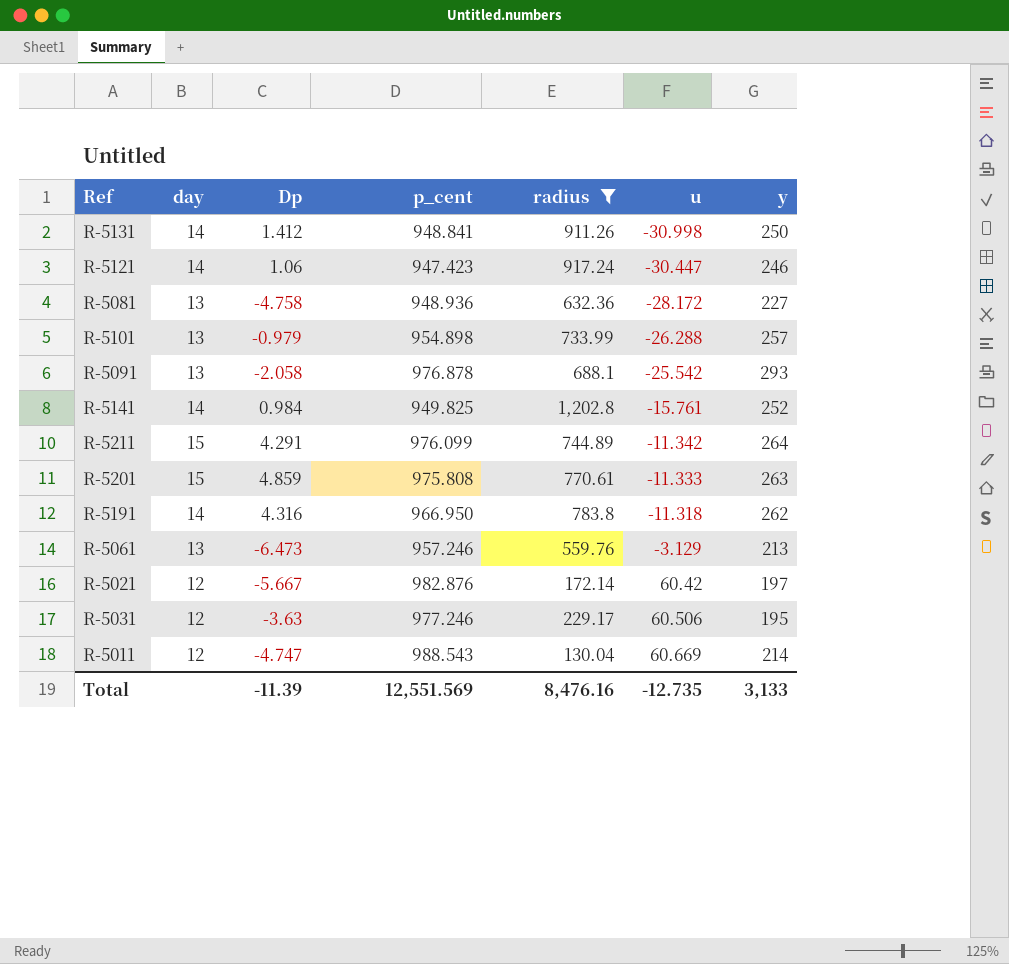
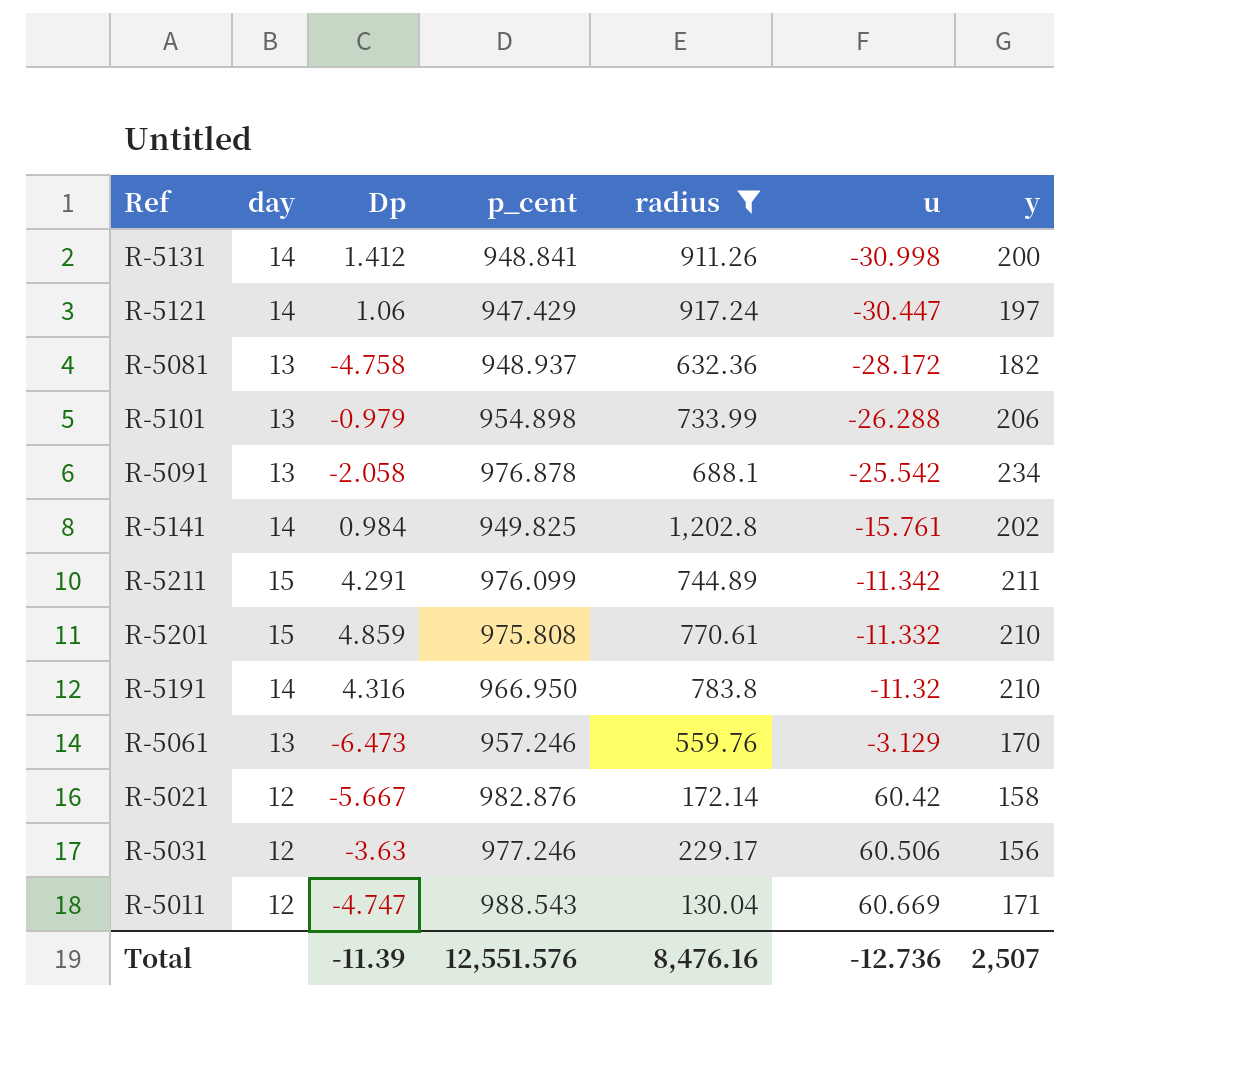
R-5131 | y: 250 -> 200
R-5121 | p_cent: 947.423 -> 947.429
R-5121 | y: 246 -> 197
R-5081 | p_cent: 948.936 -> 948.937
R-5081 | y: 227 -> 182
R-5101 | y: 257 -> 206
R-5091 | y: 293 -> 234
R-5141 | y: 252 -> 202
R-5211 | y: 264 -> 211
R-5201 | u: -11.333 -> -11.332
R-5201 | y: 263 -> 210
R-5191 | u: -11.318 -> -11.32
R-5191 | y: 262 -> 210
R-5061 | y: 213 -> 170
R-5021 | y: 197 -> 158
R-5031 | y: 195 -> 156
R-5011 | y: 214 -> 171
Total | p_cent: 12,551.569 -> 12,551.576
Total | u: -12.735 -> -12.736
Total | y: 3,133 -> 2,507

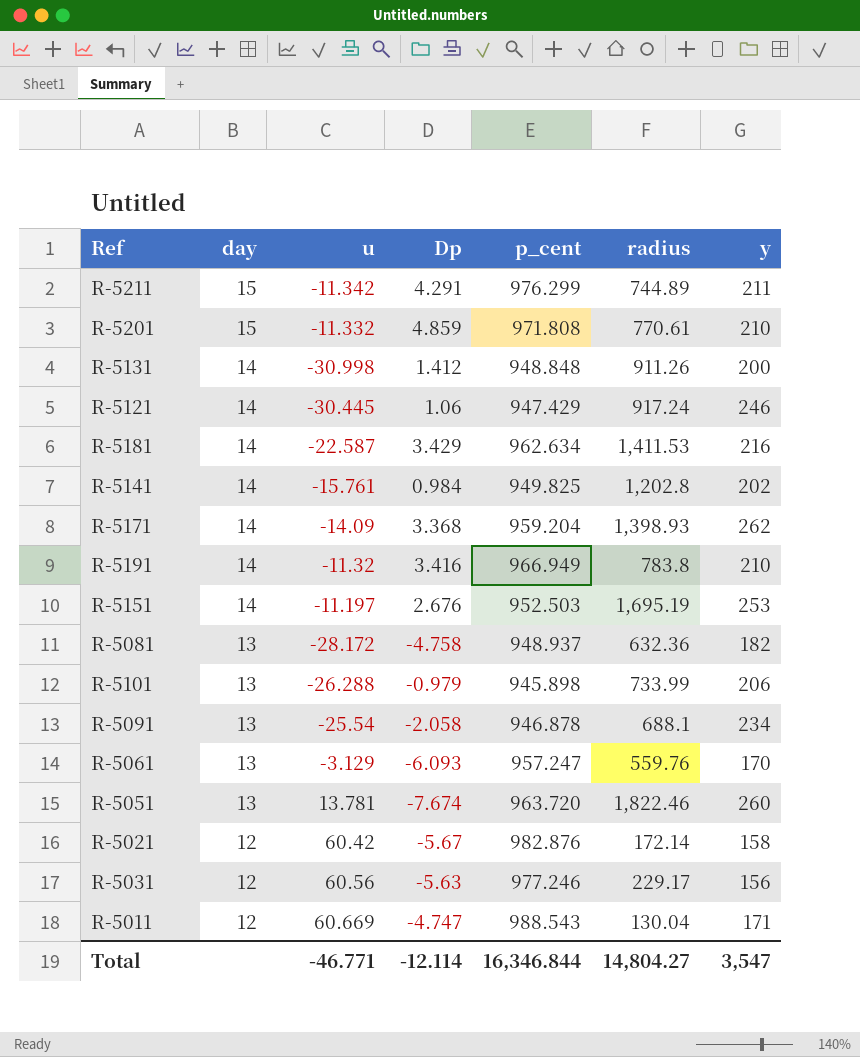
filter: radius <= 1,202.8 -> none
row order: u ascending -> day descending
column u | position: 6 -> 3
R-5211 | p_cent: 976.099 -> 976.299
R-5201 | p_cent: 975.808 -> 971.808
R-5131 | p_cent: 948.841 -> 948.848
R-5121 | u: -30.447 -> -30.445
R-5121 | y: 197 -> 246
R-5191 | Dp: 4.316 -> 3.416
R-5191 | p_cent: 966.950 -> 966.949
R-5101 | p_cent: 954.898 -> 945.898
R-5091 | u: -25.542 -> -25.54
R-5091 | p_cent: 976.878 -> 946.878
R-5061 | Dp: -6.473 -> -6.093
R-5061 | p_cent: 957.246 -> 957.247
R-5021 | Dp: -5.667 -> -5.67
R-5031 | u: 60.506 -> 60.56
R-5031 | Dp: -3.63 -> -5.63
Total | u: -12.736 -> -46.771
Total | Dp: -11.39 -> -12.114
Total | p_cent: 12,551.576 -> 16,346.844
Total | radius: 8,476.16 -> 14,804.27
Total | y: 2,507 -> 3,547

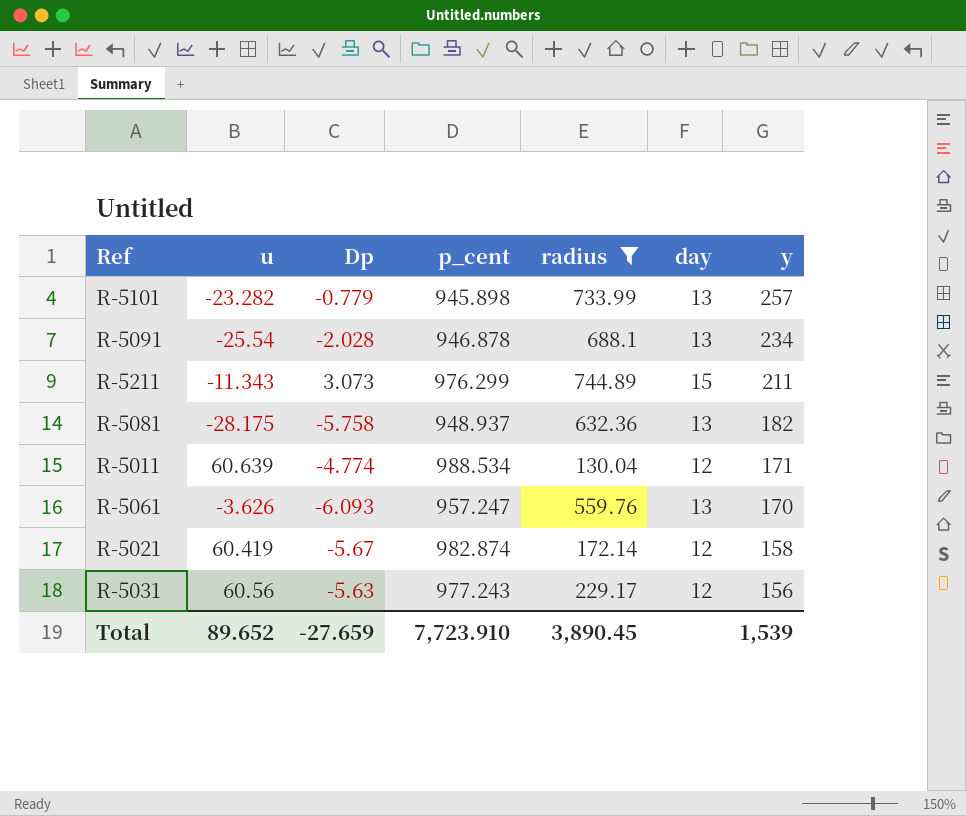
filter: none -> radius <= 744.89
row order: day descending -> y descending
column day | position: 2 -> 6
R-5101 | u: -26.288 -> -23.282
R-5101 | Dp: -0.979 -> -0.779
R-5101 | y: 206 -> 257
R-5091 | Dp: -2.058 -> -2.028
R-5211 | u: -11.342 -> -11.343
R-5211 | Dp: 4.291 -> 3.073
R-5081 | u: -28.172 -> -28.175
R-5081 | Dp: -4.758 -> -5.758
R-5011 | u: 60.669 -> 60.639
R-5011 | Dp: -4.747 -> -4.774
R-5011 | p_cent: 988.543 -> 988.534
R-5061 | u: -3.129 -> -3.626
R-5021 | u: 60.42 -> 60.419
R-5021 | p_cent: 982.876 -> 982.874
R-5031 | p_cent: 977.246 -> 977.243
Total | u: -46.771 -> 89.652
Total | Dp: -12.114 -> -27.659
Total | p_cent: 16,346.844 -> 7,723.910
Total | radius: 14,804.27 -> 3,890.45
Total | y: 3,547 -> 1,539

